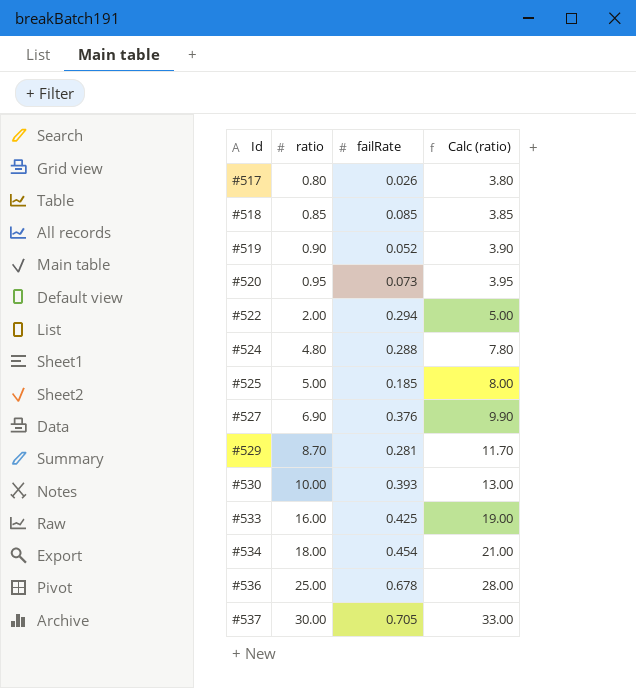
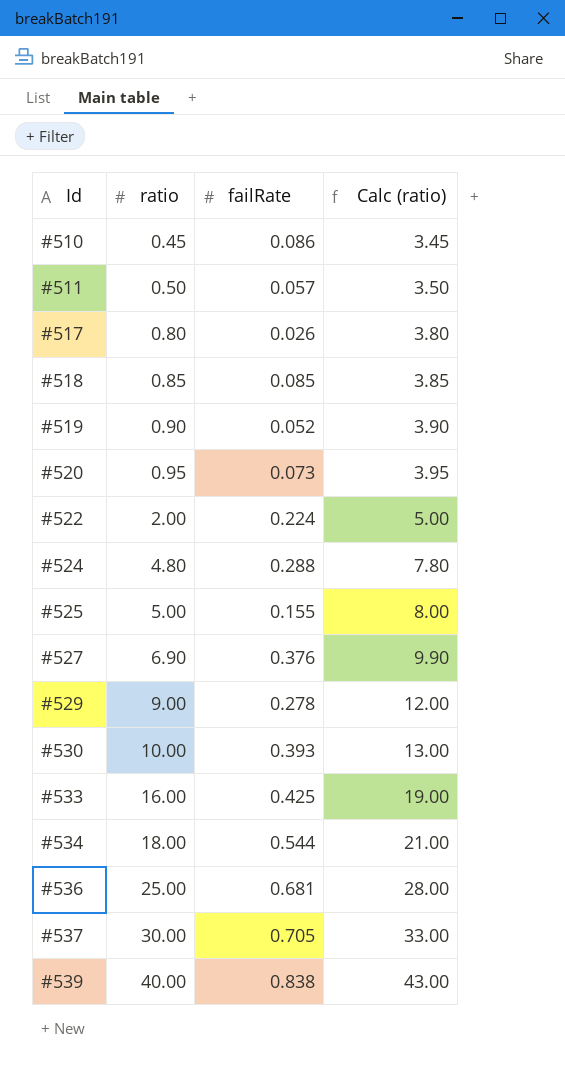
row #510: none -> 0.45 | 0.086 | 3.45
row #511: none -> 0.50 | 0.057 | 3.50
#522 | failRate: 0.294 -> 0.224
#525 | failRate: 0.185 -> 0.155
#529 | ratio: 8.70 -> 9.00
#529 | failRate: 0.281 -> 0.278
#529 | Calc (ratio): 11.70 -> 12.00
#534 | failRate: 0.454 -> 0.544
#536 | failRate: 0.678 -> 0.681
row #539: none -> 40.00 | 0.838 | 43.00

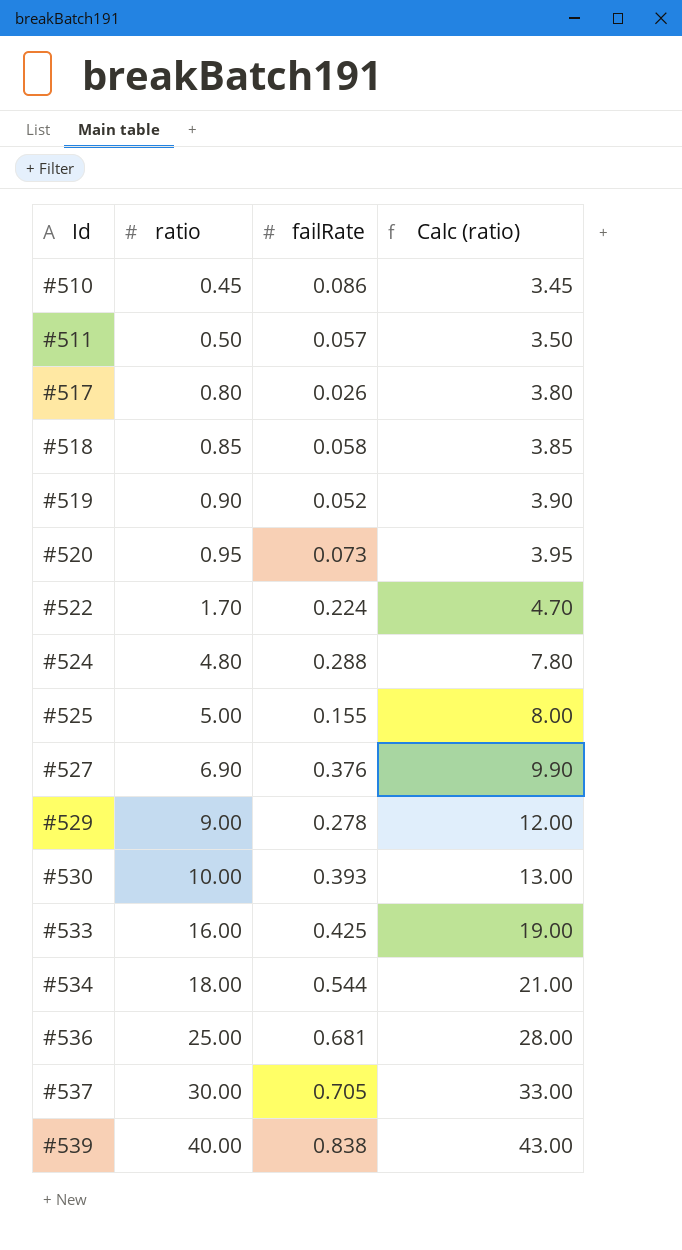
#518 | failRate: 0.085 -> 0.058
#522 | ratio: 2.00 -> 1.70
#522 | Calc (ratio): 5.00 -> 4.70

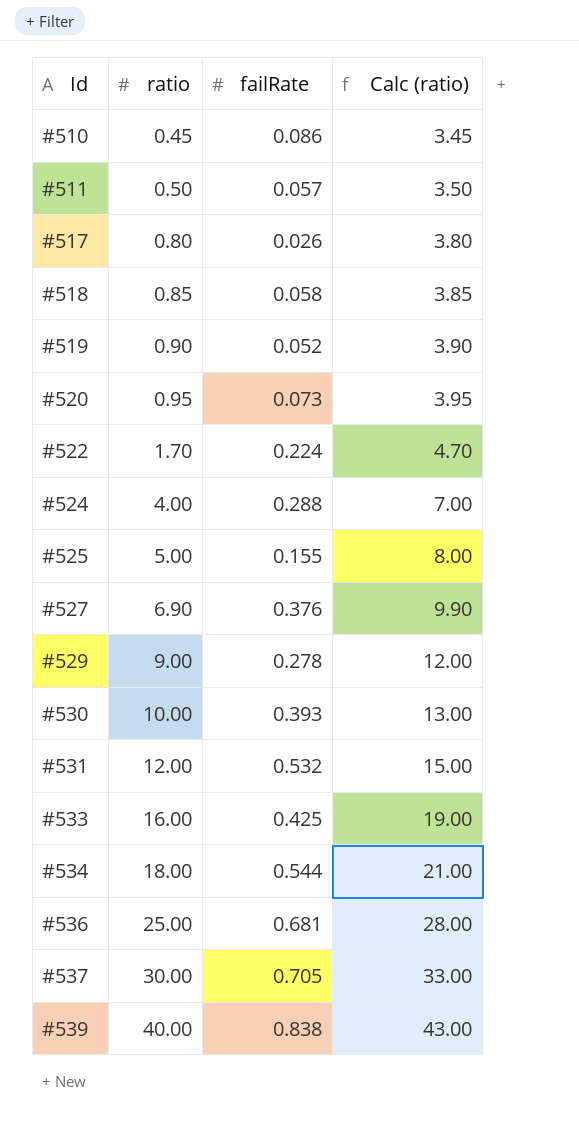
#524 | ratio: 4.80 -> 4.00
#524 | Calc (ratio): 7.80 -> 7.00
row #531: none -> 12.00 | 0.532 | 15.00

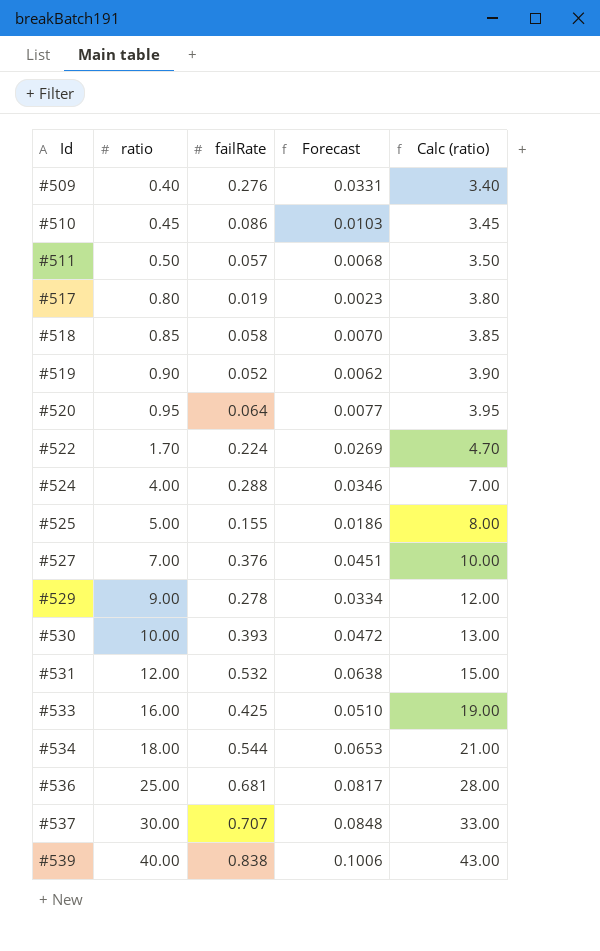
column Forecast | formula: none -> [failRate] * 0.12
row #509: none -> 0.40 | 0.276 | 0.0331 | 3.40
#517 | failRate: 0.026 -> 0.019
#520 | failRate: 0.073 -> 0.064
#527 | ratio: 6.90 -> 7.00
#527 | Calc (ratio): 9.90 -> 10.00
#537 | failRate: 0.705 -> 0.707

